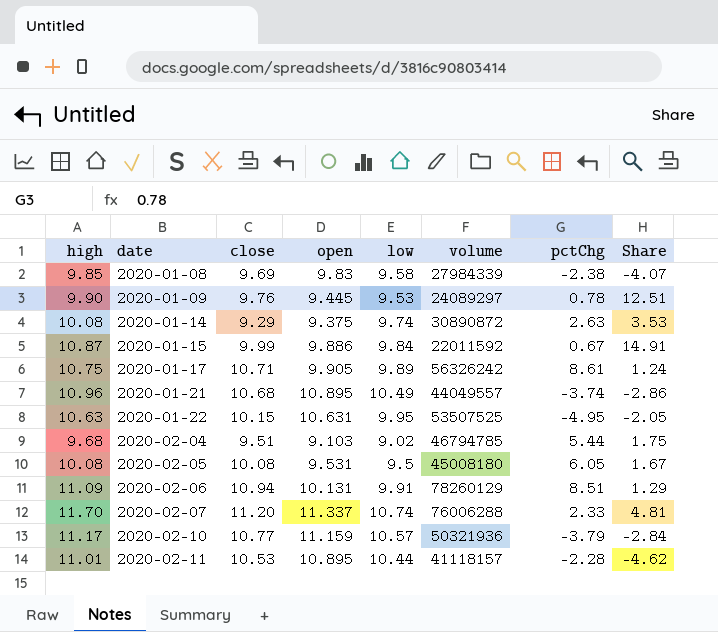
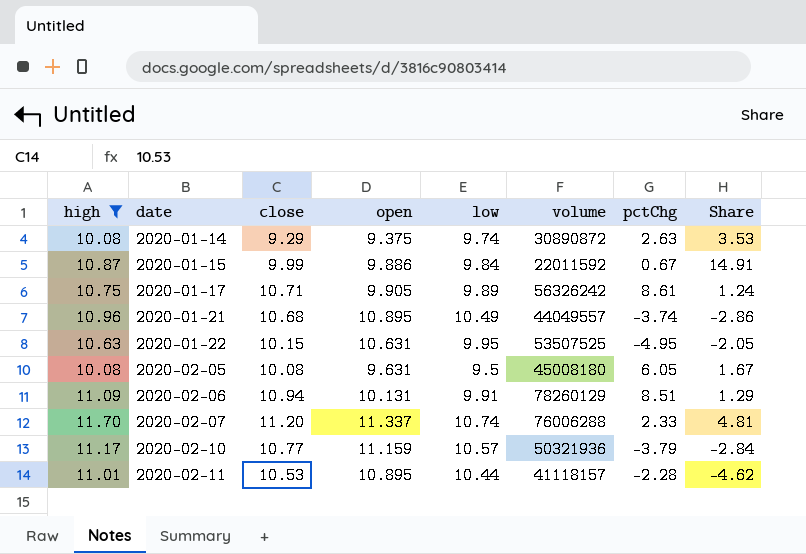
filter: none -> high >= 10.08
2020-02-05 | open: 9.531 -> 9.631

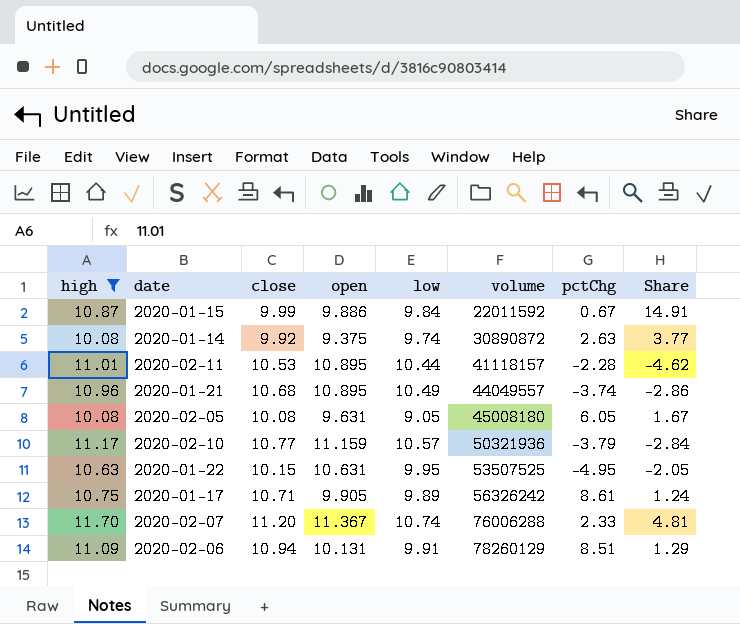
row order: date ascending -> volume ascending
2020-01-14 | close: 9.29 -> 9.92
2020-01-14 | Share: 3.53 -> 3.77
2020-02-05 | low: 9.5 -> 9.05
2020-02-07 | open: 11.337 -> 11.367

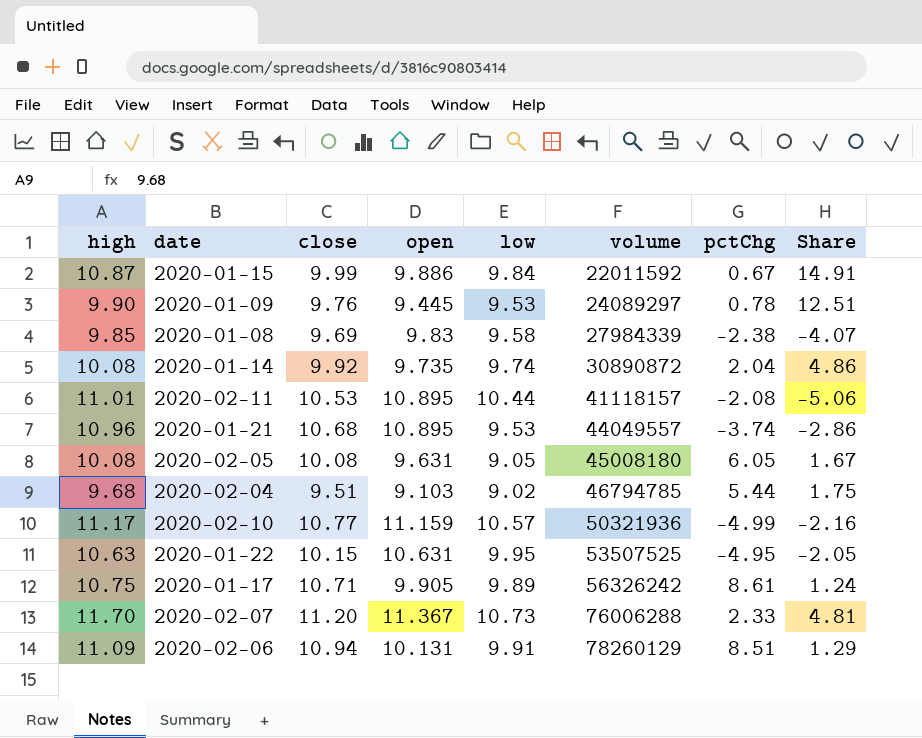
filter: high >= 10.08 -> none
2020-01-14 | open: 9.375 -> 9.735
2020-01-14 | pctChg: 2.63 -> 2.04
2020-01-14 | Share: 3.77 -> 4.86
2020-02-11 | pctChg: -2.28 -> -2.08
2020-02-11 | Share: -4.62 -> -5.06
2020-01-21 | low: 10.49 -> 9.53
2020-02-10 | pctChg: -3.79 -> -4.99
2020-02-10 | Share: -2.84 -> -2.16
2020-02-07 | low: 10.74 -> 10.73

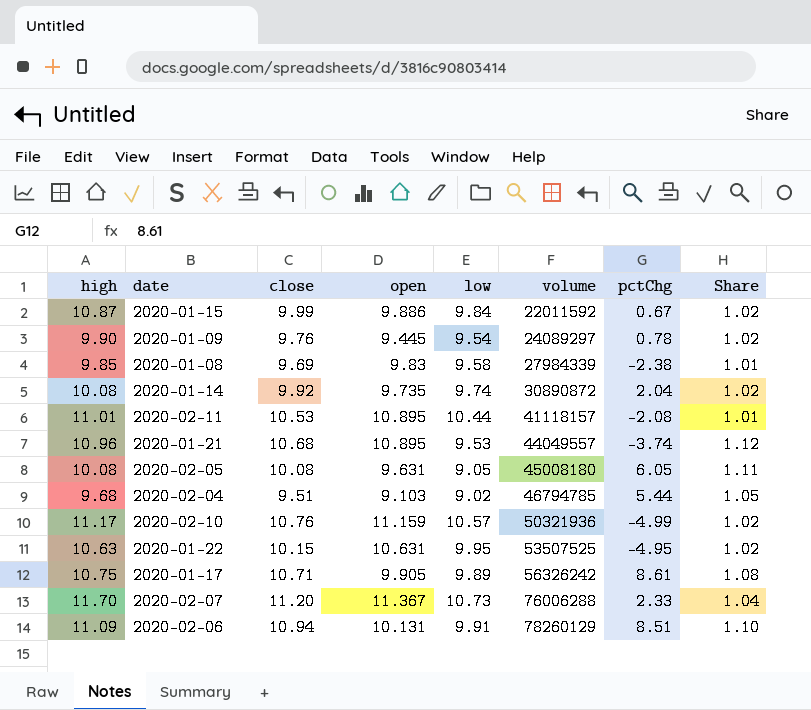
column Share | formula: [close] / [pctChg] -> [close] / [low]
2020-01-09 | low: 9.53 -> 9.54
2020-02-10 | close: 10.77 -> 10.76

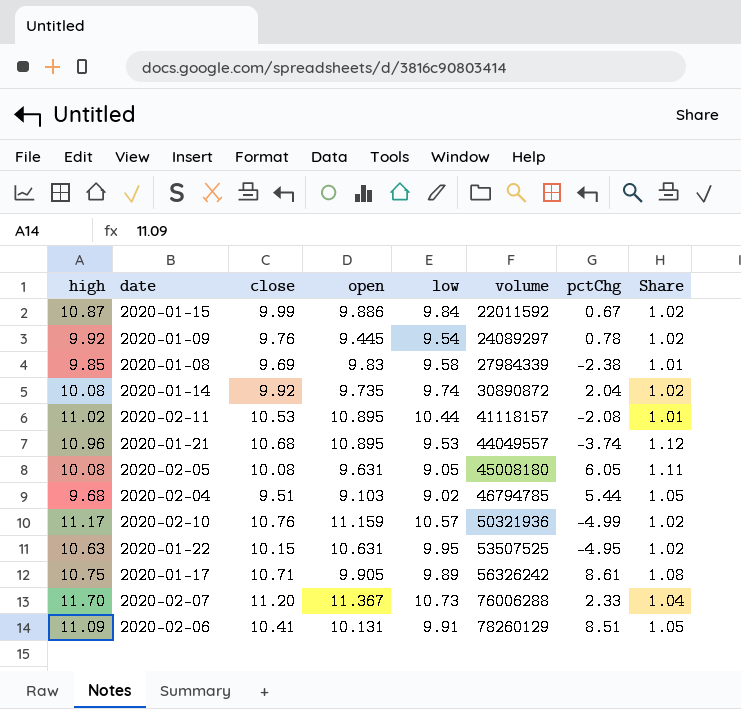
2020-01-09 | high: 9.90 -> 9.92
2020-02-11 | high: 11.01 -> 11.02
2020-02-06 | close: 10.94 -> 10.41
2020-02-06 | Share: 1.10 -> 1.05

